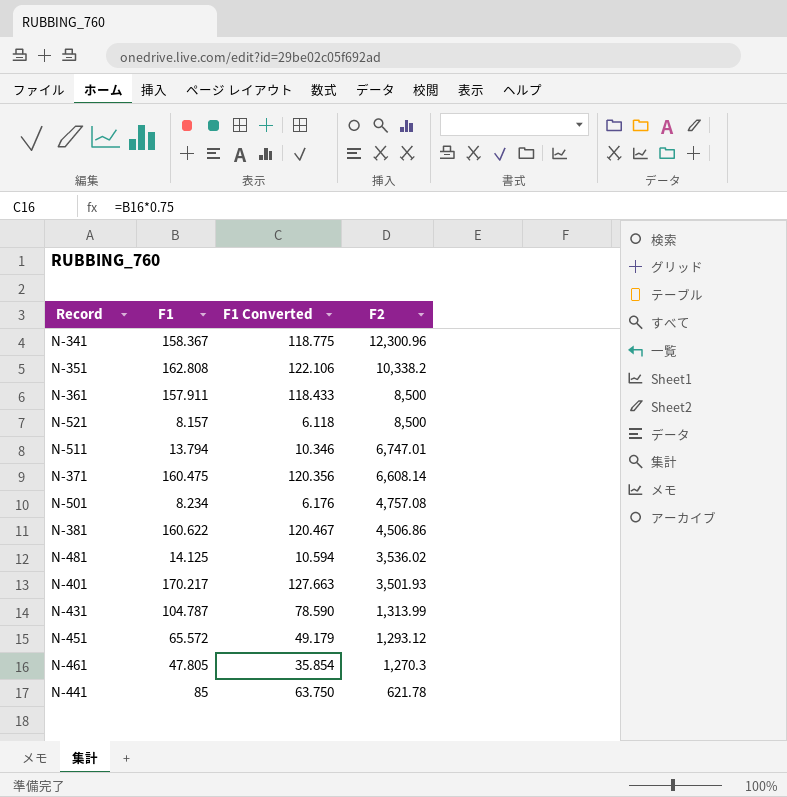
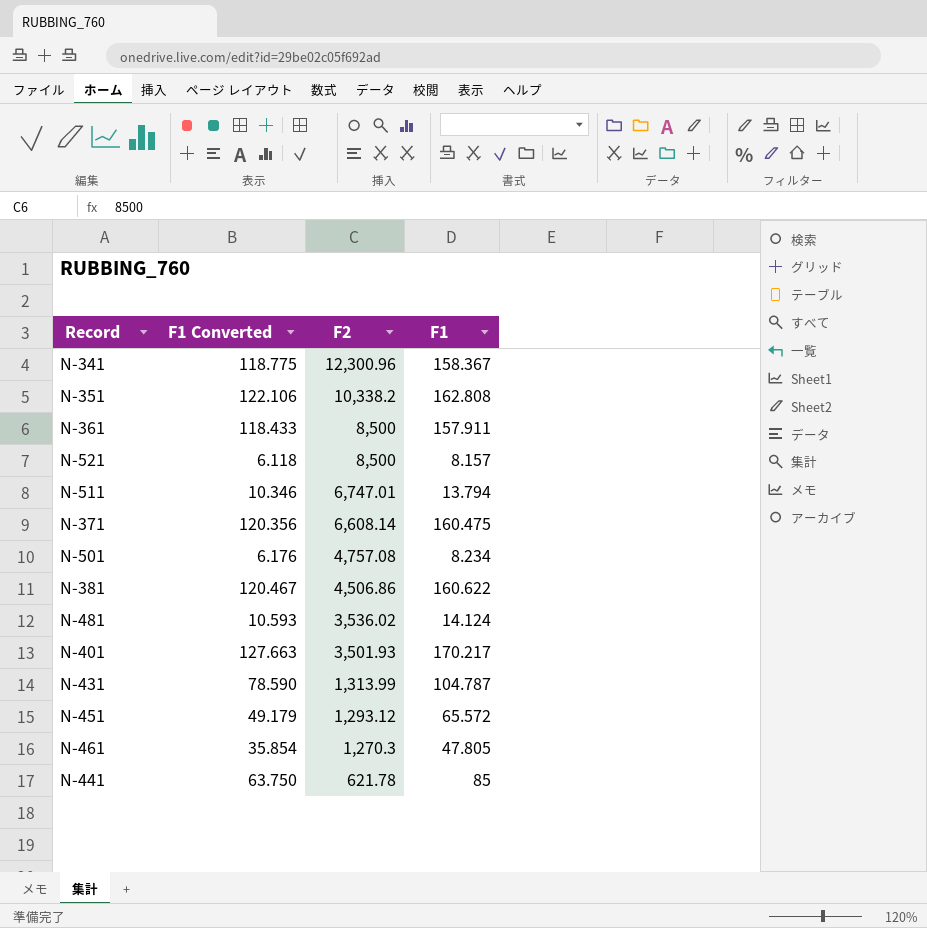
column F1 | position: 2 -> 4
N-481 | F1 Converted: 10.594 -> 10.593
N-481 | F1: 14.125 -> 14.124

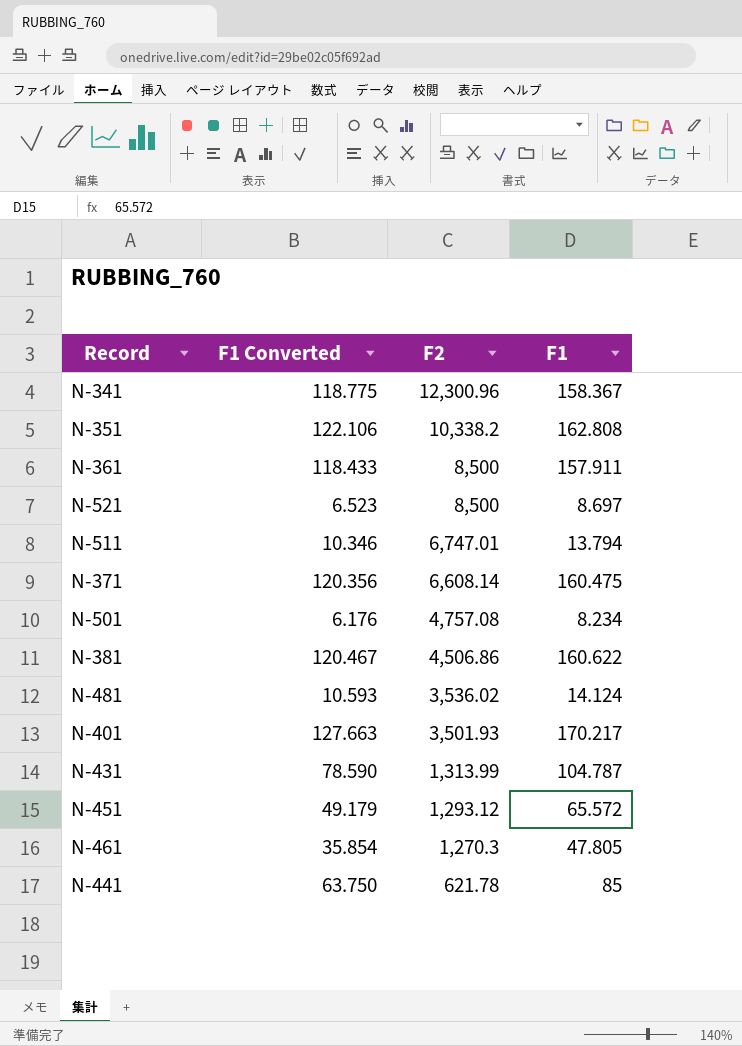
N-521 | F1 Converted: 6.118 -> 6.523
N-521 | F1: 8.157 -> 8.697

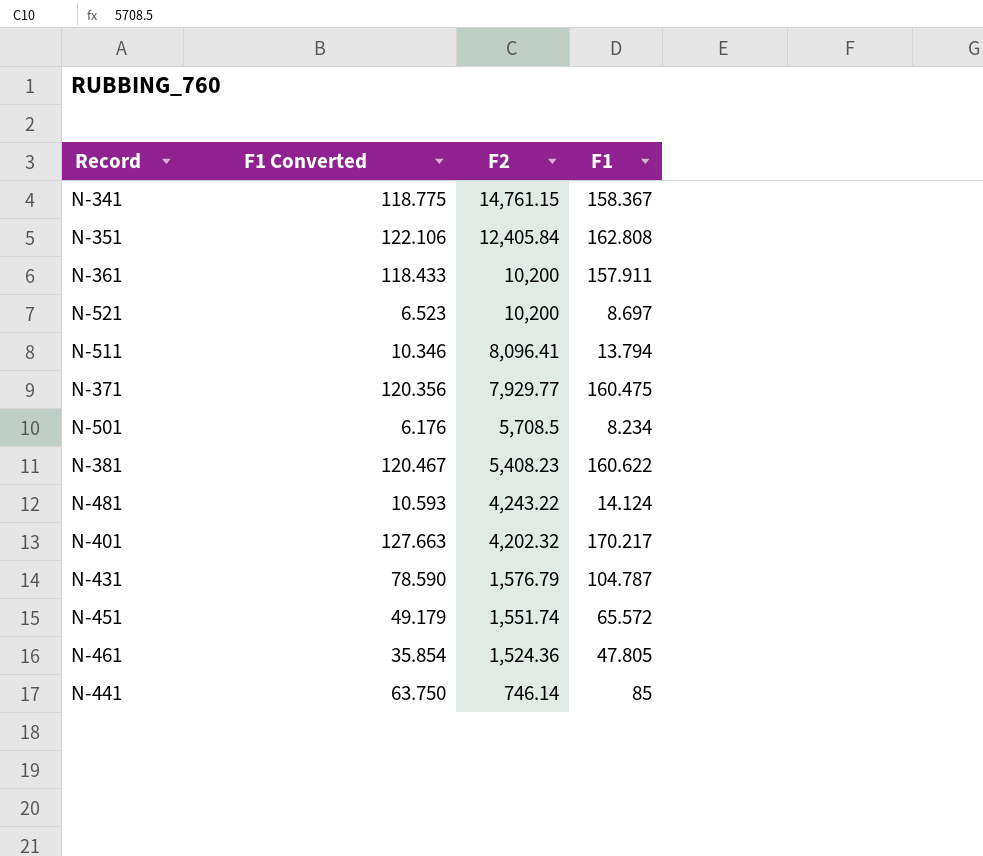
N-341 | F2: 12,300.96 -> 14,761.15
N-351 | F2: 10,338.2 -> 12,405.84
N-361 | F2: 8,500 -> 10,200
N-521 | F2: 8,500 -> 10,200
N-511 | F2: 6,747.01 -> 8,096.41
N-371 | F2: 6,608.14 -> 7,929.77
N-501 | F2: 4,757.08 -> 5,708.5
N-381 | F2: 4,506.86 -> 5,408.23
N-481 | F2: 3,536.02 -> 4,243.22
N-401 | F2: 3,501.93 -> 4,202.32
N-431 | F2: 1,313.99 -> 1,576.79
N-451 | F2: 1,293.12 -> 1,551.74
N-461 | F2: 1,270.3 -> 1,524.36
N-441 | F2: 621.78 -> 746.14

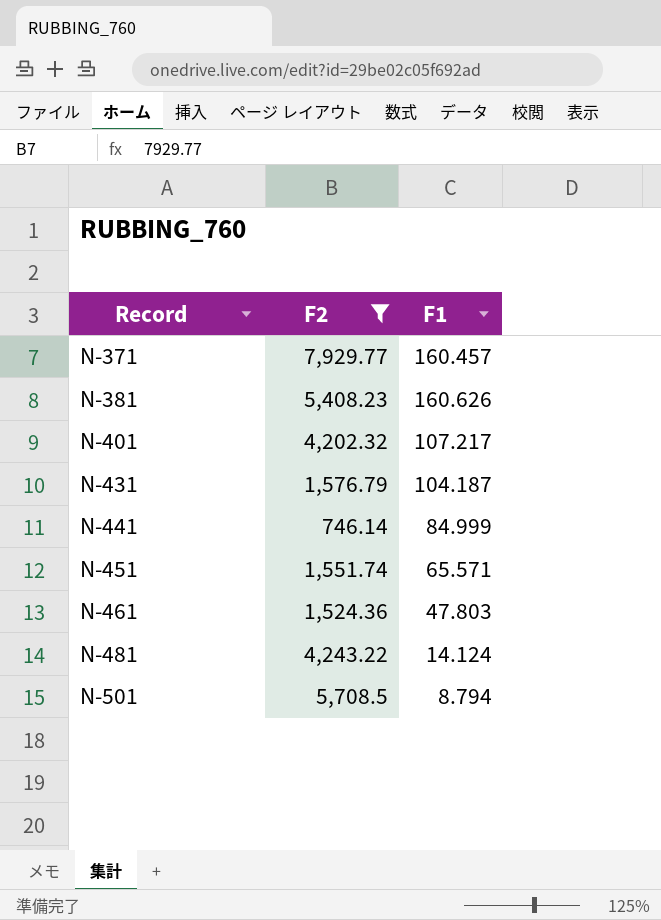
filter: none -> F2 <= 7,929.77
row order: F2 descending -> Record ascending
column F1 Converted | formula: [F1] * 0.75 -> none
N-371 | F1: 160.475 -> 160.457
N-381 | F1: 160.622 -> 160.626
N-401 | F1: 170.217 -> 107.217
N-431 | F1: 104.787 -> 104.187
N-441 | F1: 85 -> 84.999
N-451 | F1: 65.572 -> 65.571
N-461 | F1: 47.805 -> 47.803
N-501 | F1: 8.234 -> 8.794

